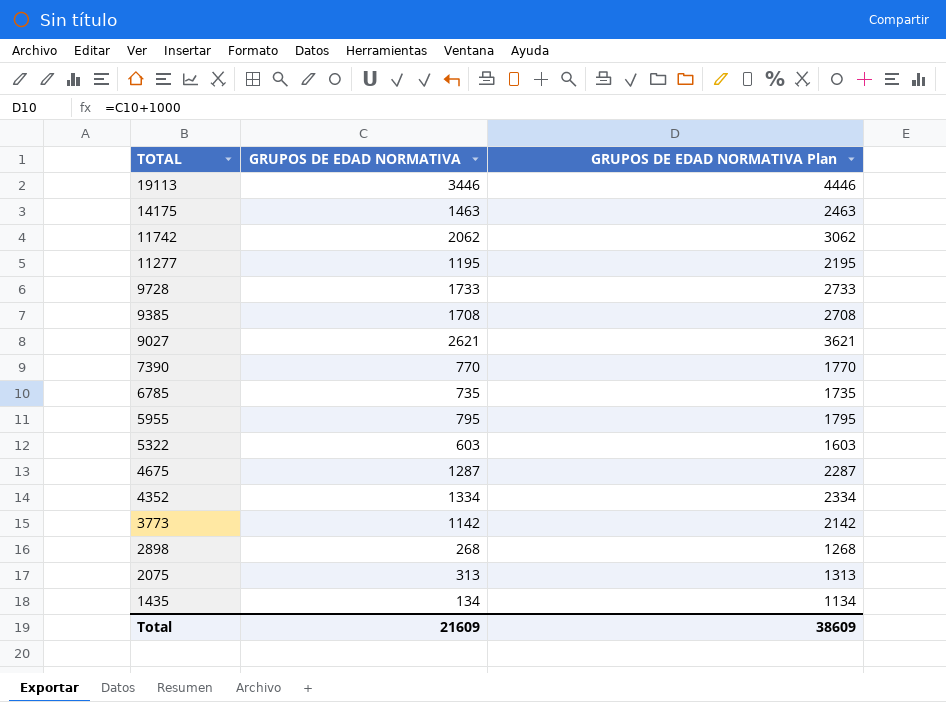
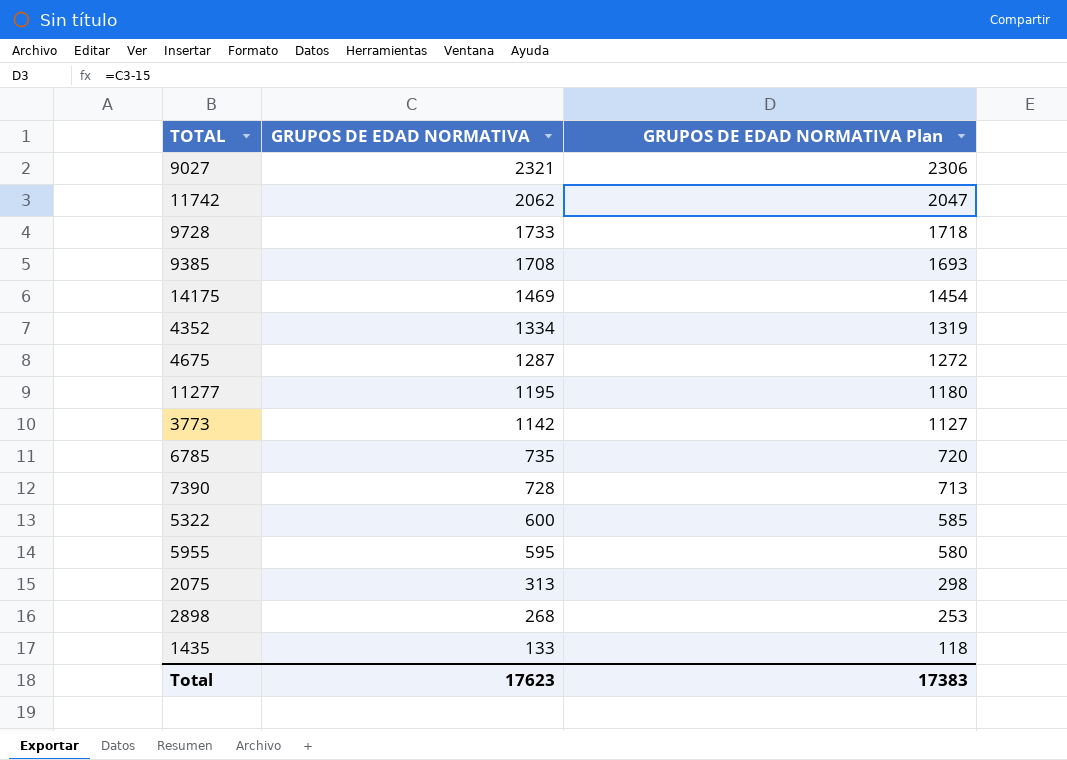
row order: TOTAL descending -> GRUPOS DE EDAD NORMATIVA descending
column GRUPOS DE EDAD NORMATIVA Plan | formula: [GRUPOS DE EDAD NORMATIVA] + 1000 -> [GRUPOS DE EDAD NORMATIVA] - 15
row 19113: 3446 | 4446 -> none
9027 | GRUPOS DE EDAD NORMATIVA: 2621 -> 2321
14175 | GRUPOS DE EDAD NORMATIVA: 1463 -> 1469
7390 | GRUPOS DE EDAD NORMATIVA: 770 -> 728
5322 | GRUPOS DE EDAD NORMATIVA: 603 -> 600
5955 | GRUPOS DE EDAD NORMATIVA: 795 -> 595
1435 | GRUPOS DE EDAD NORMATIVA: 134 -> 133
Total | GRUPOS DE EDAD NORMATIVA: 21609 -> 17623
Total | GRUPOS DE EDAD NORMATIVA Plan: 38609 -> 17383

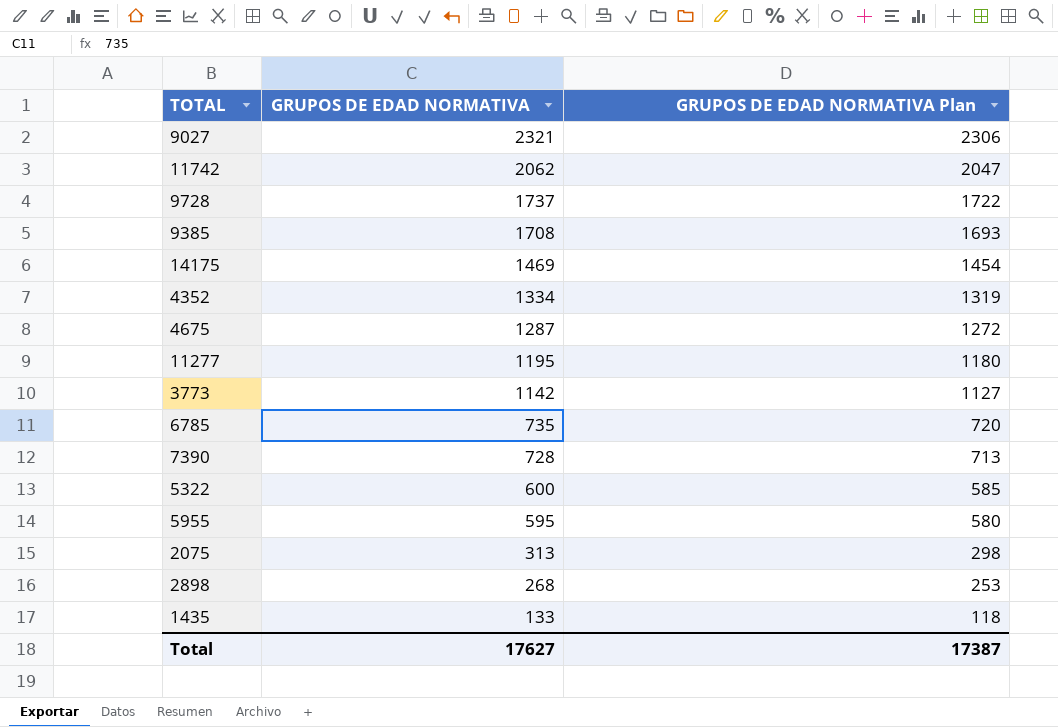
9728 | GRUPOS DE EDAD NORMATIVA: 1733 -> 1737
9728 | GRUPOS DE EDAD NORMATIVA Plan: 1718 -> 1722
Total | GRUPOS DE EDAD NORMATIVA: 17623 -> 17627
Total | GRUPOS DE EDAD NORMATIVA Plan: 17383 -> 17387

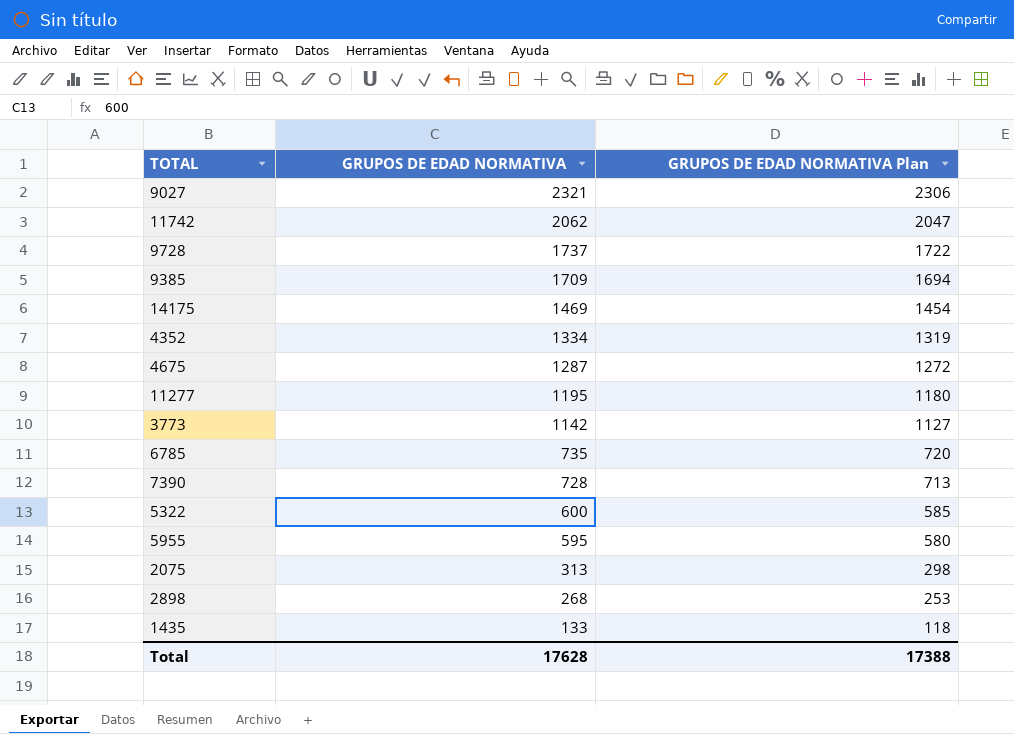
9385 | GRUPOS DE EDAD NORMATIVA: 1708 -> 1709
9385 | GRUPOS DE EDAD NORMATIVA Plan: 1693 -> 1694
Total | GRUPOS DE EDAD NORMATIVA: 17627 -> 17628
Total | GRUPOS DE EDAD NORMATIVA Plan: 17387 -> 17388

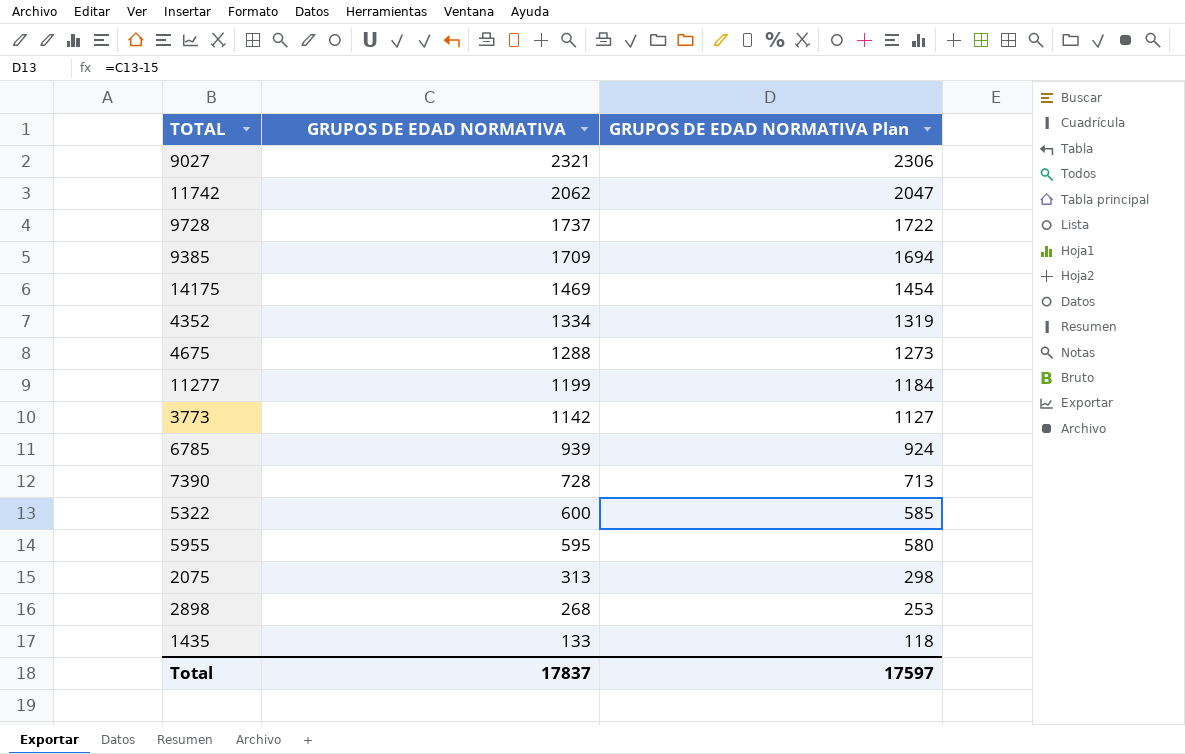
4675 | GRUPOS DE EDAD NORMATIVA: 1287 -> 1288
4675 | GRUPOS DE EDAD NORMATIVA Plan: 1272 -> 1273
11277 | GRUPOS DE EDAD NORMATIVA: 1195 -> 1199
11277 | GRUPOS DE EDAD NORMATIVA Plan: 1180 -> 1184
6785 | GRUPOS DE EDAD NORMATIVA: 735 -> 939
6785 | GRUPOS DE EDAD NORMATIVA Plan: 720 -> 924
Total | GRUPOS DE EDAD NORMATIVA: 17628 -> 17837
Total | GRUPOS DE EDAD NORMATIVA Plan: 17388 -> 17597

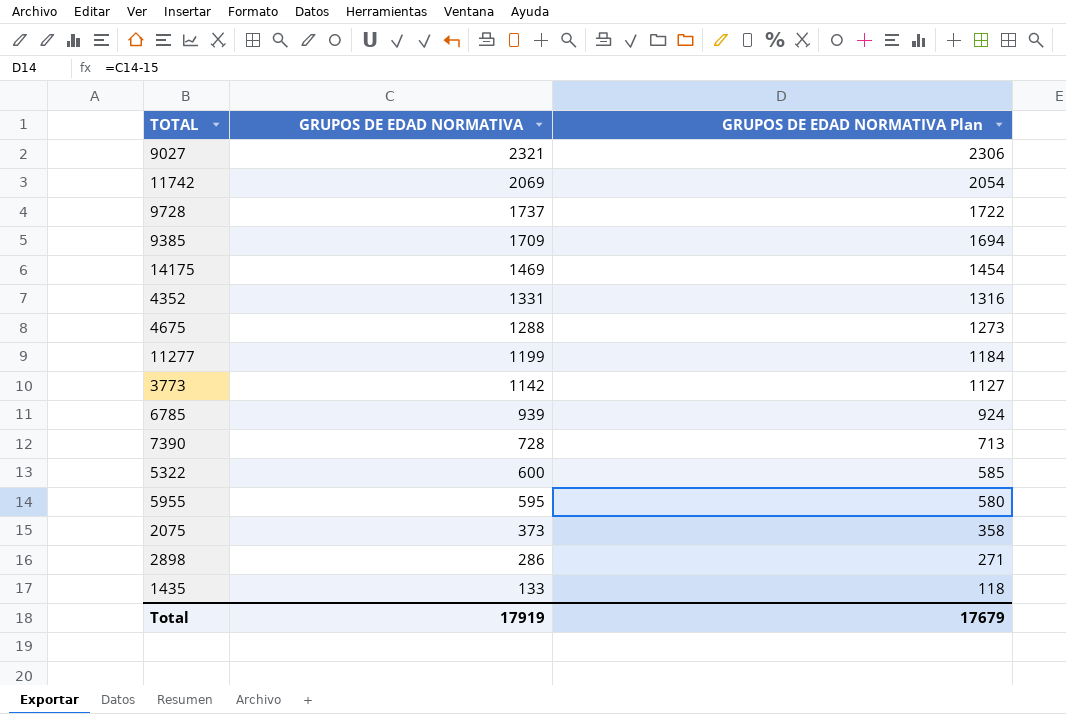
11742 | GRUPOS DE EDAD NORMATIVA: 2062 -> 2069
11742 | GRUPOS DE EDAD NORMATIVA Plan: 2047 -> 2054
4352 | GRUPOS DE EDAD NORMATIVA: 1334 -> 1331
4352 | GRUPOS DE EDAD NORMATIVA Plan: 1319 -> 1316
2075 | GRUPOS DE EDAD NORMATIVA: 313 -> 373
2075 | GRUPOS DE EDAD NORMATIVA Plan: 298 -> 358
2898 | GRUPOS DE EDAD NORMATIVA: 268 -> 286
2898 | GRUPOS DE EDAD NORMATIVA Plan: 253 -> 271
Total | GRUPOS DE EDAD NORMATIVA: 17837 -> 17919
Total | GRUPOS DE EDAD NORMATIVA Plan: 17597 -> 17679

